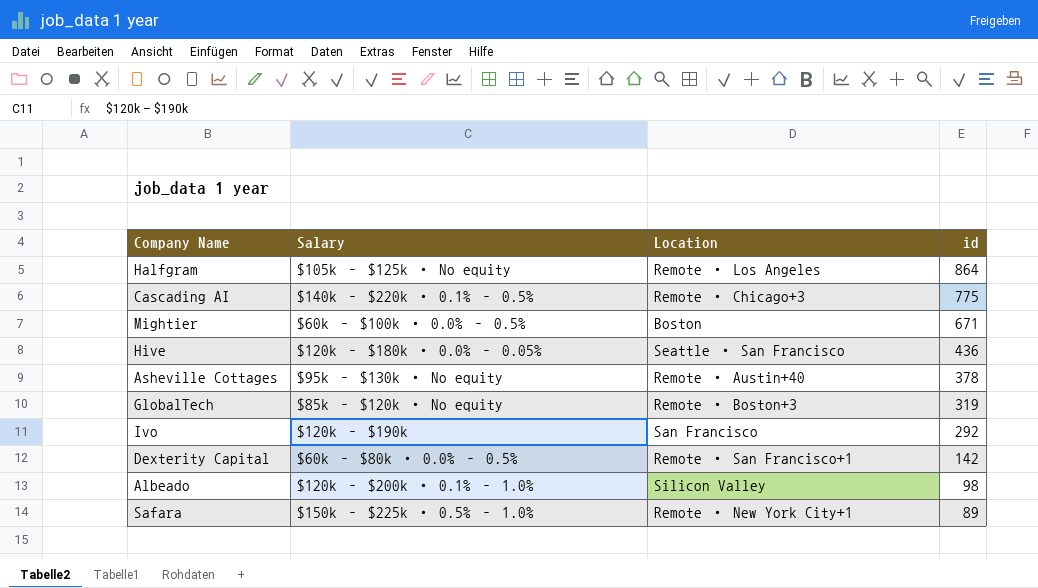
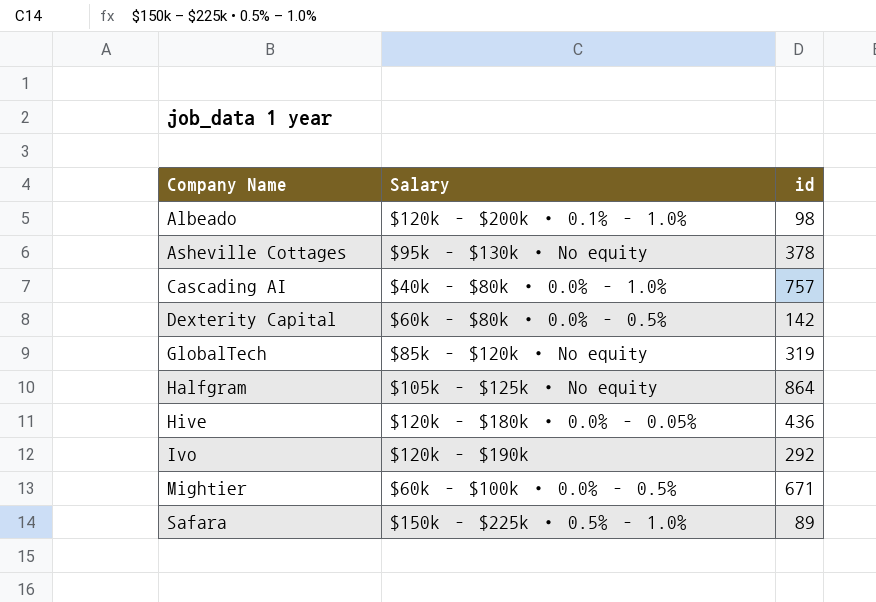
row order: id descending -> Company Name ascending
column Location | position: 3 -> none
Cascading AI | Salary: $140k – $220k • 0.1% – 0.5% -> $40k – $80k • 0.0% – 1.0%
Cascading AI | id: 775 -> 757

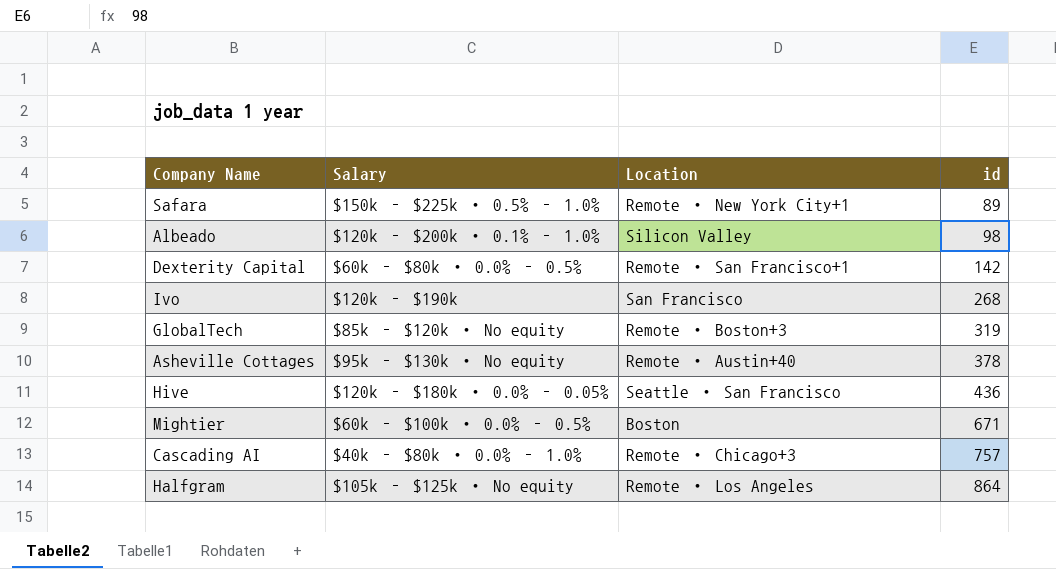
row order: Company Name ascending -> id ascending
column Location | position: none -> 3
Ivo | id: 292 -> 268

